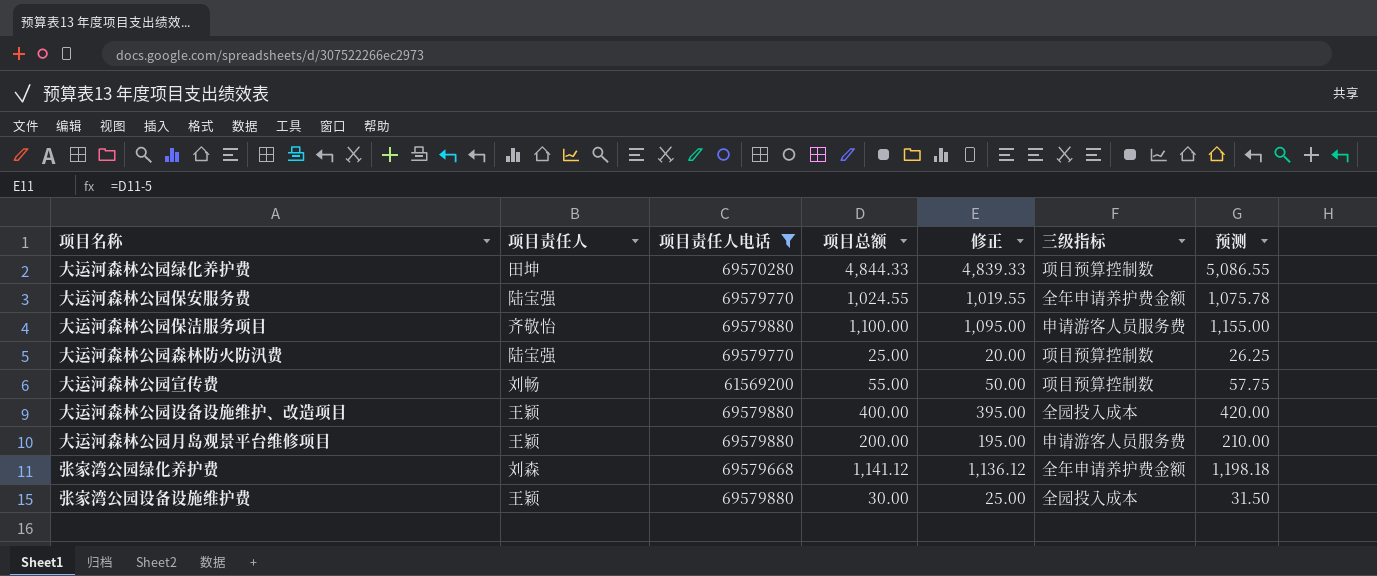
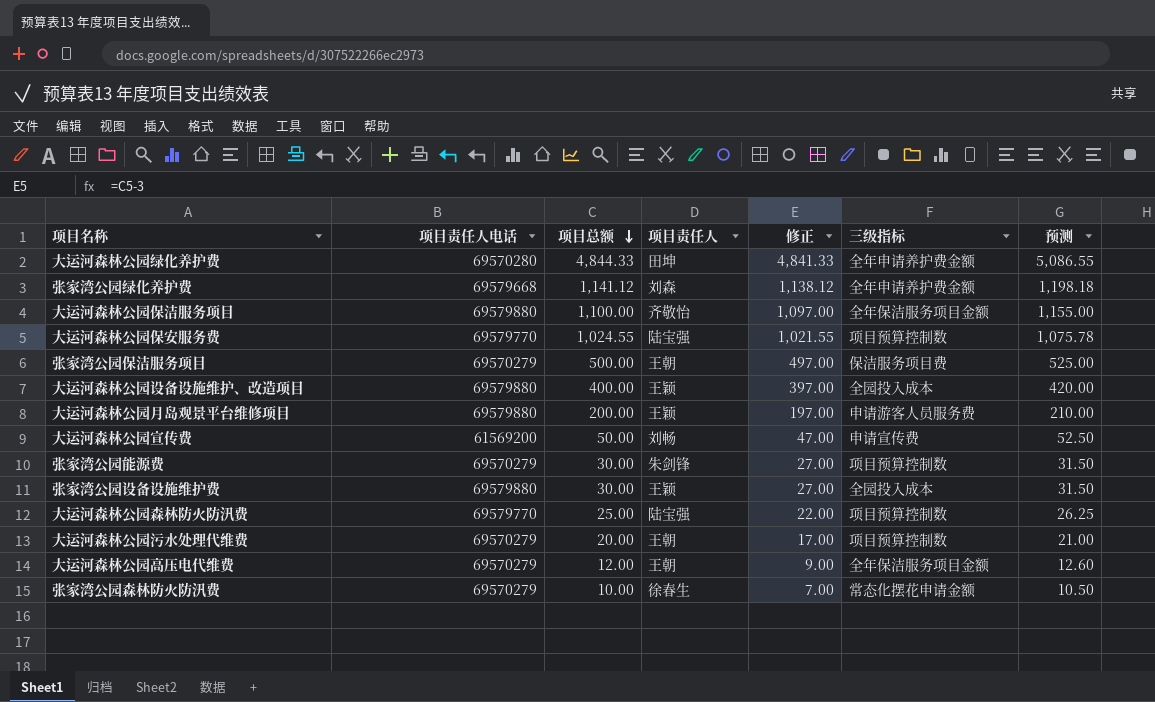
filter: 项目责任人电话 != 69570279 -> none
row order: none -> 项目总额 descending
column 项目责任人 | position: 2 -> 4
column 修正 | formula: [项目总额] - 5 -> [项目总额] - 3
大运河森林公园绿化养护费 | 三级指标: 项目预算控制数 -> 全年申请养护费金额
大运河森林公园保洁服务项目 | 三级指标: 申请游客人员服务费 -> 全年保洁服务项目金额
大运河森林公园保安服务费 | 三级指标: 全年申请养护费金额 -> 项目预算控制数
大运河森林公园宣传费 | 项目总额: 55.00 -> 50.00
大运河森林公园宣传费 | 三级指标: 项目预算控制数 -> 申请宣传费
大运河森林公园宣传费 | 预测: 57.75 -> 52.50

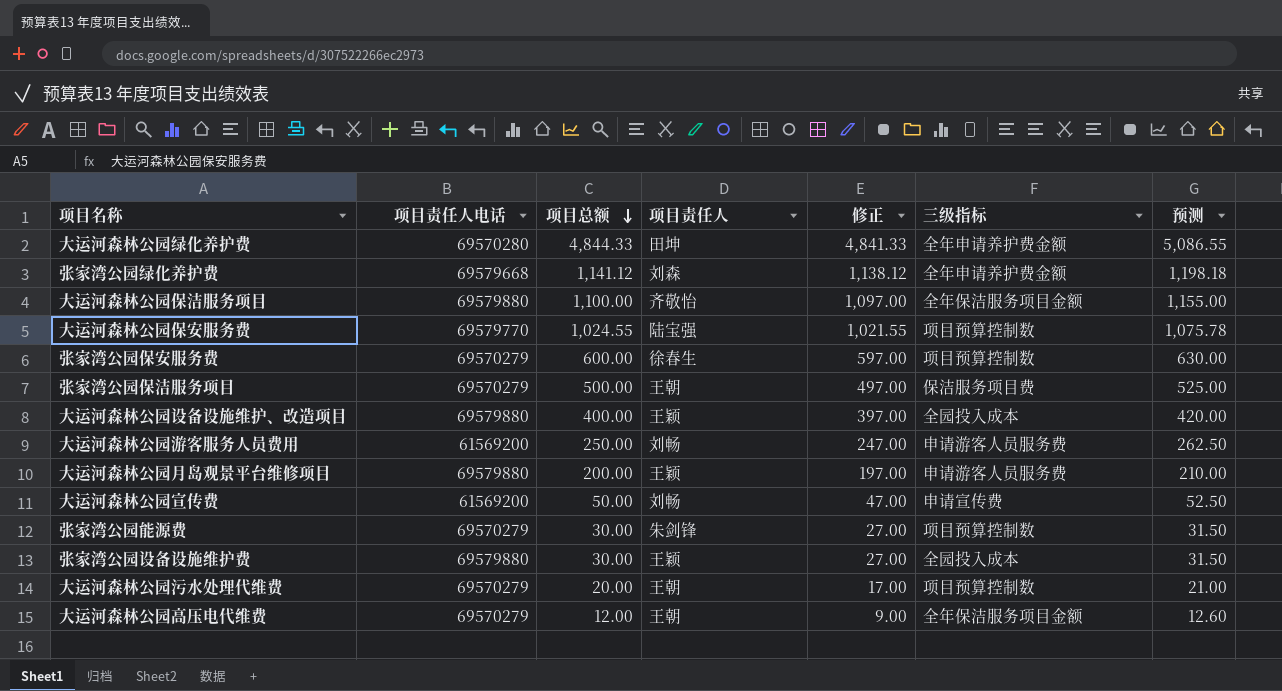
row 大运河森林公园森林防火防汛费: 69579770 | 25.00 | 陆宝强 | 22.00 | 项目预算控制数 | 26.25 -> none
row 张家湾公园森林防火防汛费: 69570279 | 10.00 | 徐春生 | 7.00 | 常态化摆花申请金额 | 10.50 -> none
row 张家湾公园保安服务费: none -> 69570279 | 600.00 | 徐春生 | 597.00 | 项目预算控制数 | 630.00
row 大运河森林公园游客服务人员费用: none -> 61569200 | 250.00 | 刘畅 | 247.00 | 申请游客人员服务费 | 262.50

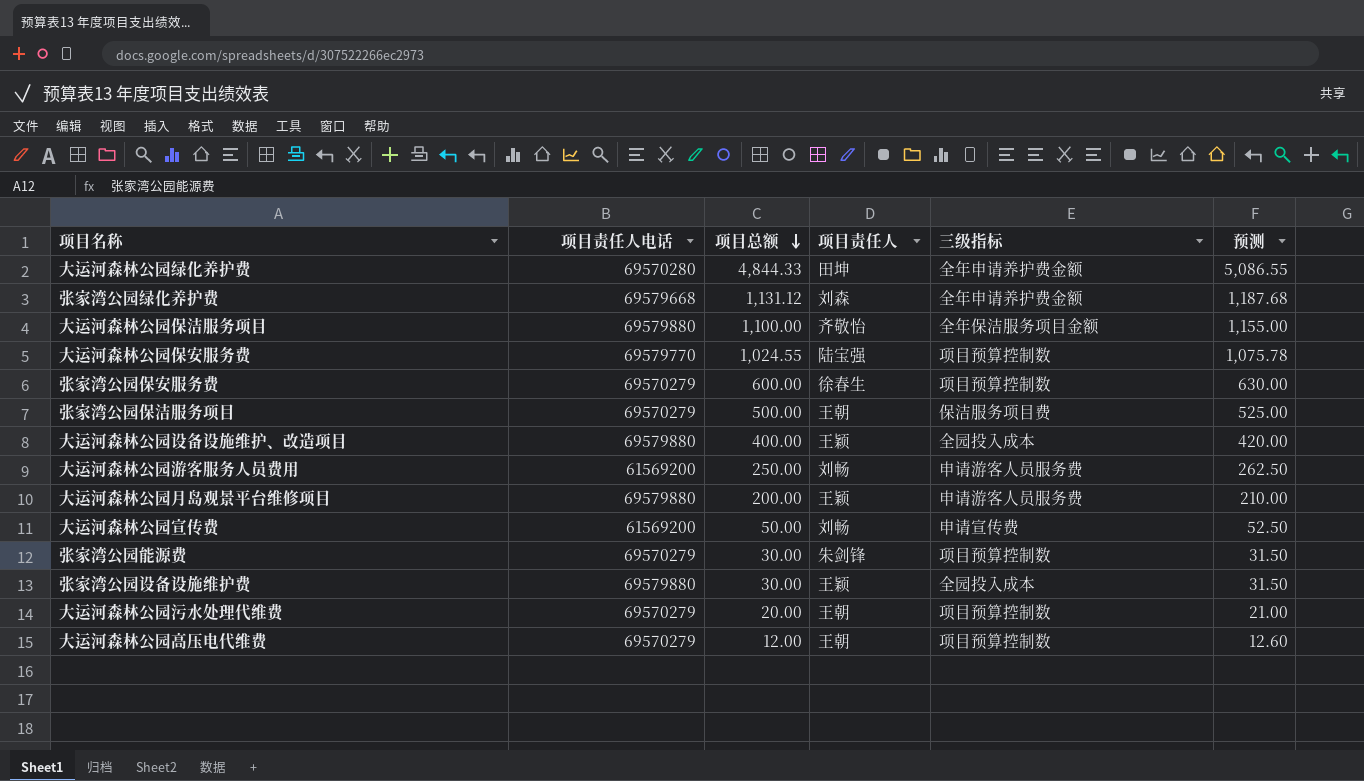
column 修正 | formula: [项目总额] - 3 -> none
张家湾公园绿化养护费 | 项目总额: 1,141.12 -> 1,131.12
张家湾公园绿化养护费 | 预测: 1,198.18 -> 1,187.68
大运河森林公园高压电代维费 | 三级指标: 全年保洁服务项目金额 -> 项目预算控制数

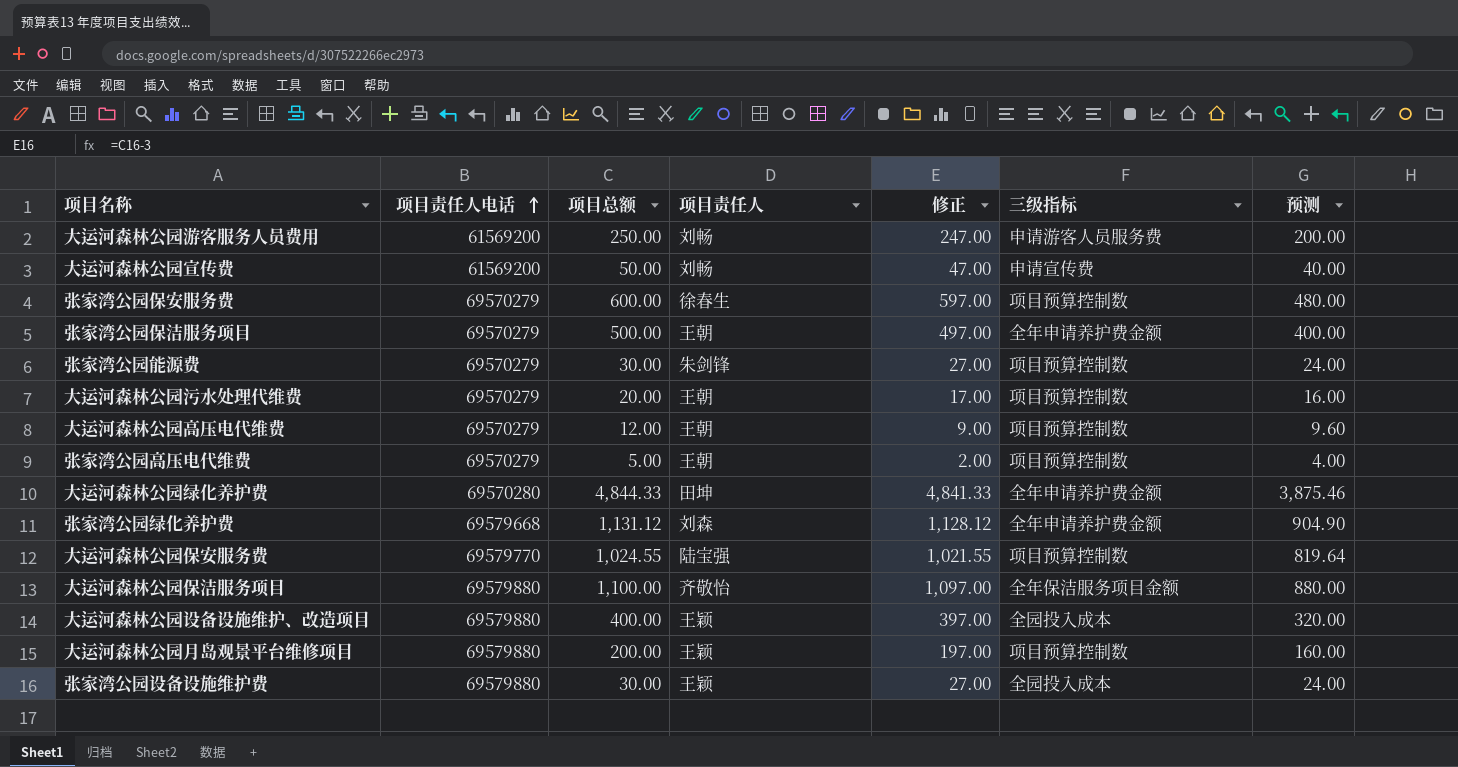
row order: 项目总额 descending -> 项目责任人电话 ascending
column 修正 | formula: none -> [项目总额] - 3
column 预测 | formula: [项目总额] * 1.05 -> [项目总额] * 0.8
张家湾公园保洁服务项目 | 三级指标: 保洁服务项目费 -> 全年申请养护费金额
row 张家湾公园高压电代维费: none -> 69570279 | 5.00 | 王朝 | 2.00 | 项目预算控制数 | 4.00
大运河森林公园月岛观景平台维修项目 | 三级指标: 申请游客人员服务费 -> 项目预算控制数

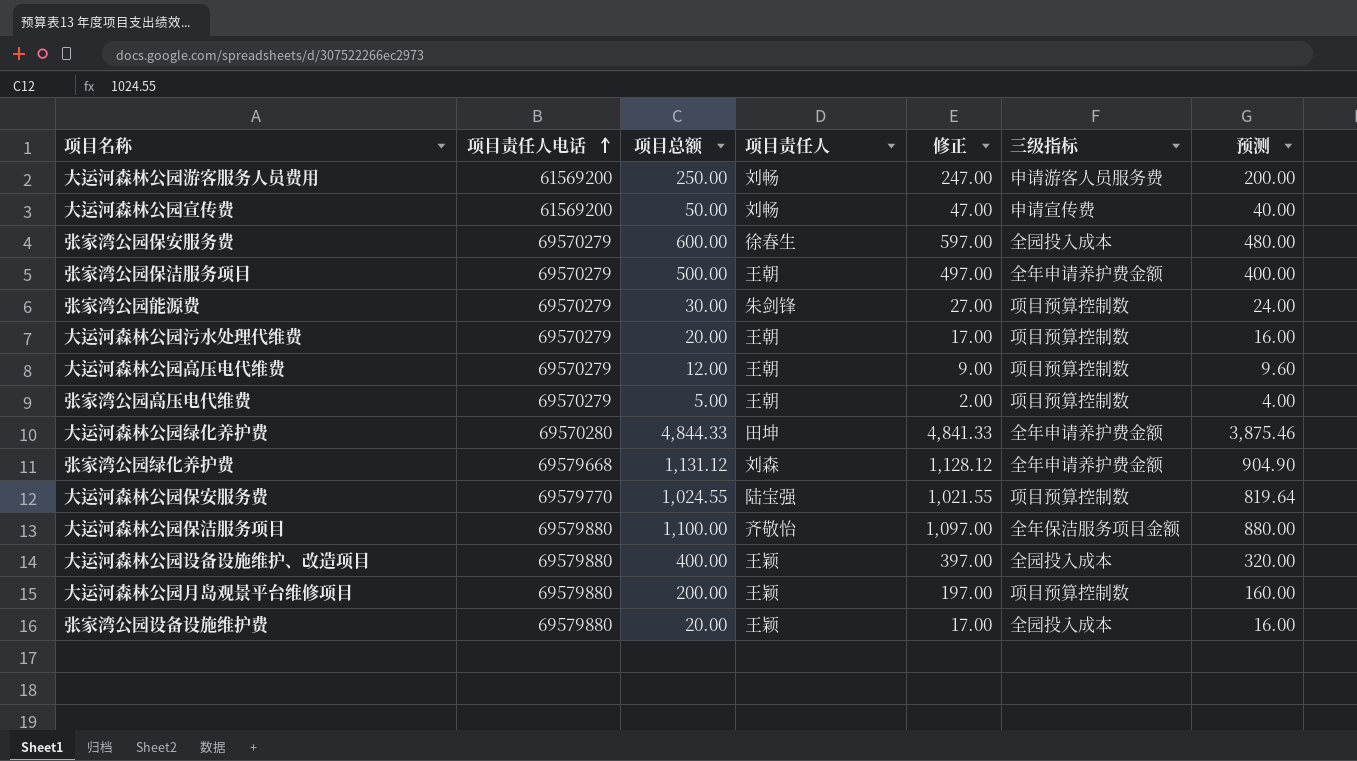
张家湾公园保安服务费 | 三级指标: 项目预算控制数 -> 全园投入成本
张家湾公园设备设施维护费 | 项目总额: 30.00 -> 20.00
张家湾公园设备设施维护费 | 修正: 27.00 -> 17.00
张家湾公园设备设施维护费 | 预测: 24.00 -> 16.00

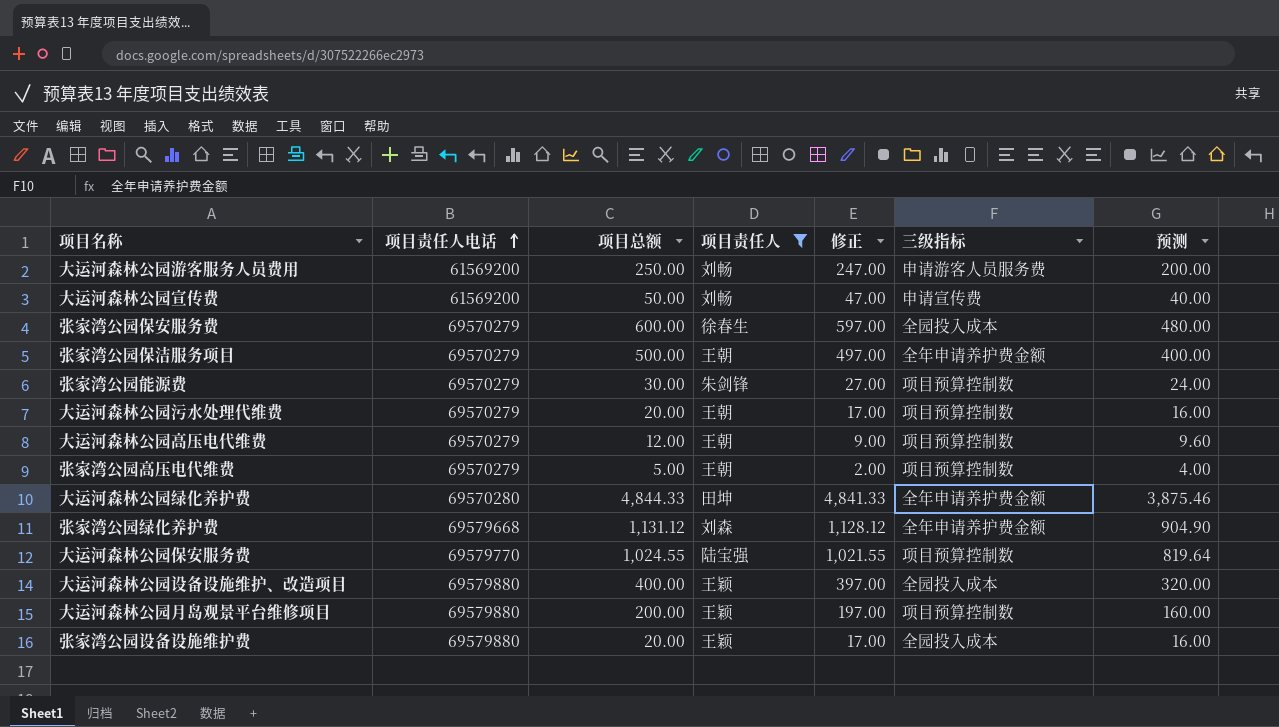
filter: none -> 项目责任人 != 齐敬怡

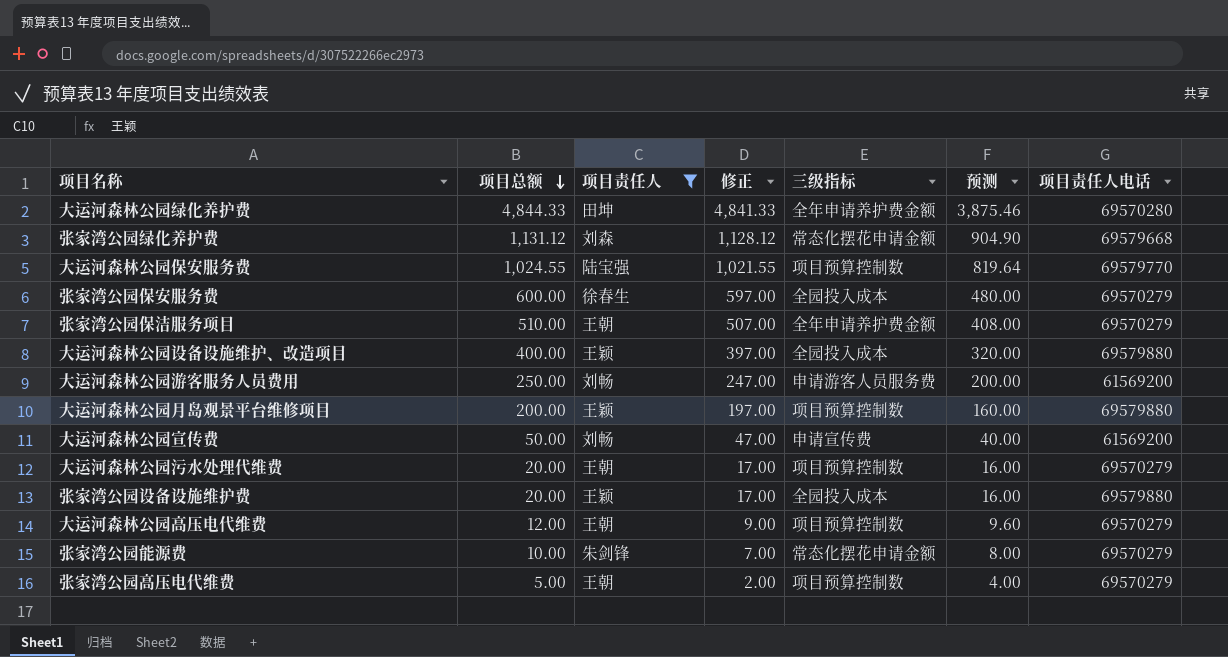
row order: 项目责任人电话 ascending -> 项目总额 descending
column 项目责任人电话 | position: 2 -> 7
张家湾公园绿化养护费 | 三级指标: 全年申请养护费金额 -> 常态化摆花申请金额
张家湾公园保洁服务项目 | 项目总额: 500.00 -> 510.00
张家湾公园保洁服务项目 | 修正: 497.00 -> 507.00
张家湾公园保洁服务项目 | 预测: 400.00 -> 408.00
张家湾公园能源费 | 项目总额: 30.00 -> 10.00
张家湾公园能源费 | 修正: 27.00 -> 7.00
张家湾公园能源费 | 三级指标: 项目预算控制数 -> 常态化摆花申请金额
张家湾公园能源费 | 预测: 24.00 -> 8.00

